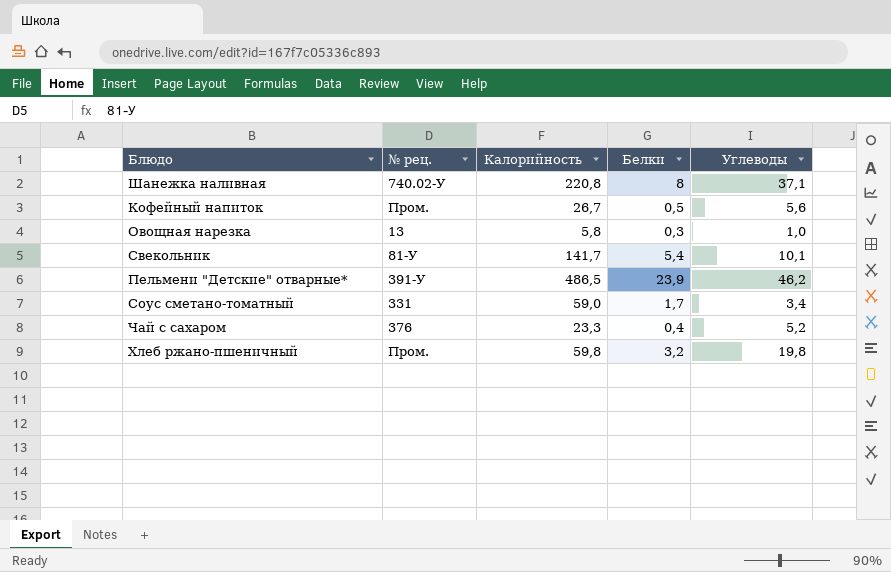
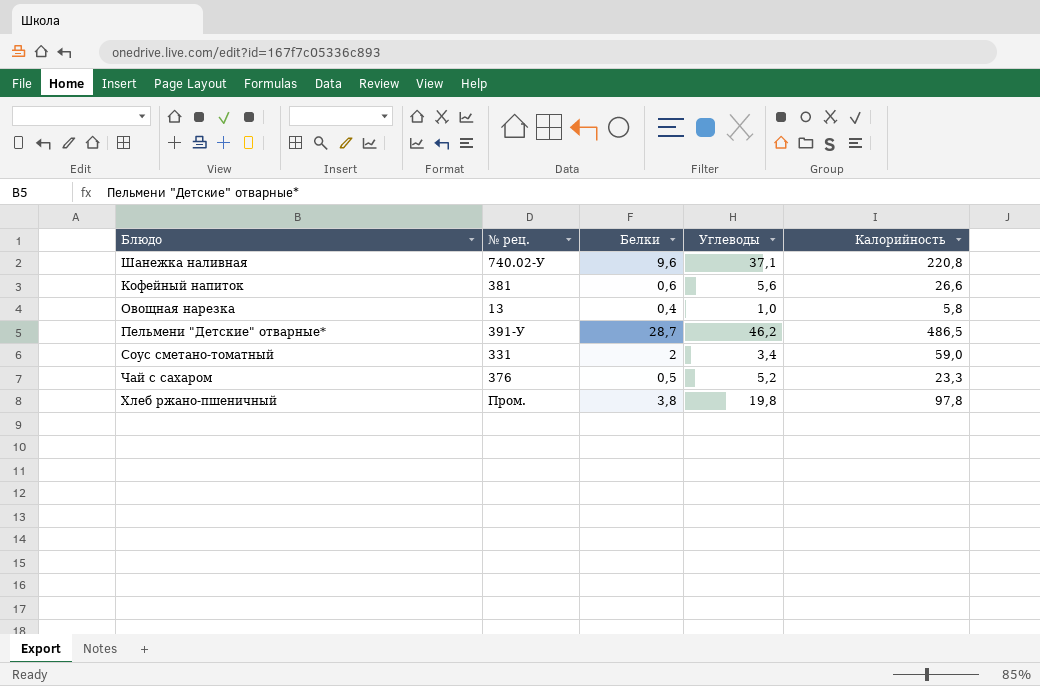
column Калорийность | position: 3 -> 5
row Свекольник: 81-У | 141,7 | 5,4 | 10,1 -> none
Шанежка наливная | Белки: 8 -> 9,6
Кофейный напиток | № рец.: Пром. -> 381
Кофейный напиток | Белки: 0,5 -> 0,6
Кофейный напиток | Калорийность: 26,7 -> 26,6
Овощная нарезка | Белки: 0,3 -> 0,4
Пельмени "Детские" отварные* | Белки: 23,9 -> 28,7
Соус сметано-томатный | Белки: 1,7 -> 2
Чай с сахаром | Белки: 0,4 -> 0,5
Хлеб ржано-пшеничный | Белки: 3,2 -> 3,8
Хлеб ржано-пшеничный | Калорийность: 59,8 -> 97,8

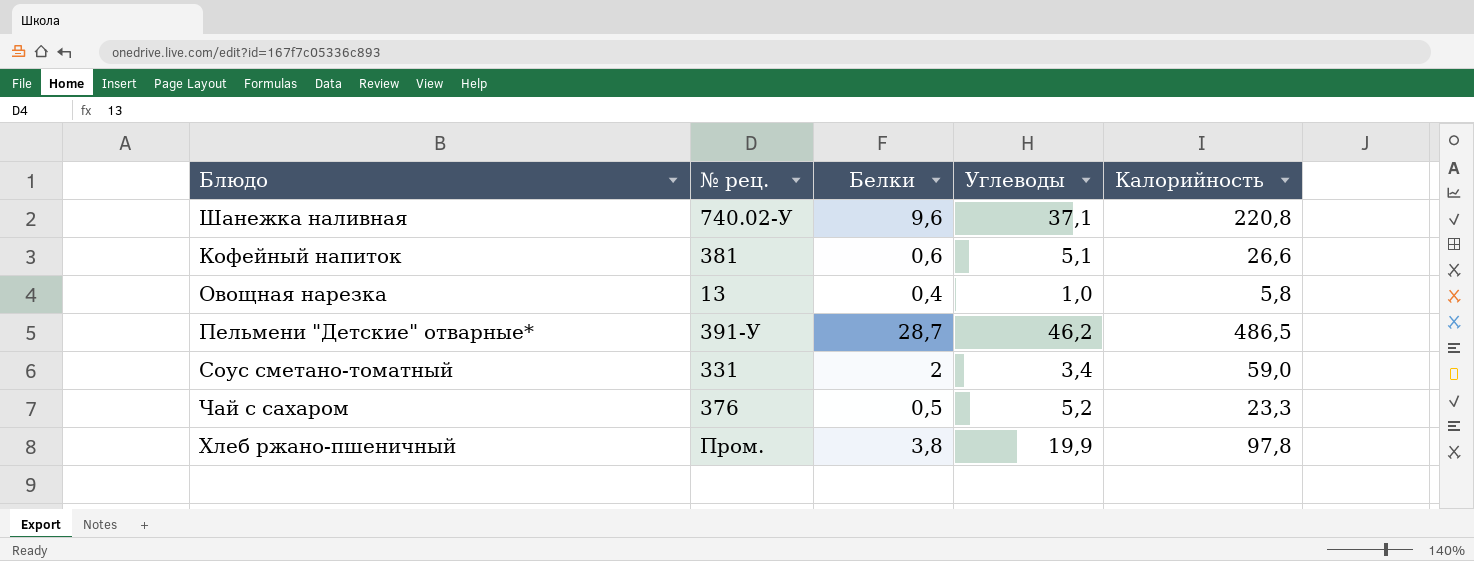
Кофейный напиток | Углеводы: 5,6 -> 5,1
Хлеб ржано-пшеничный | Углеводы: 19,8 -> 19,9

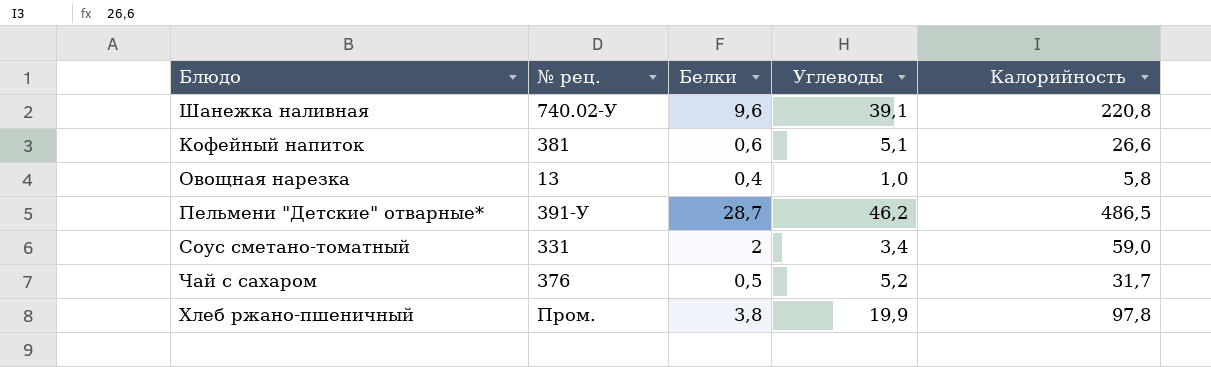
Шанежка наливная | Углеводы: 37,1 -> 39,1
Чай с сахаром | Калорийность: 23,3 -> 31,7

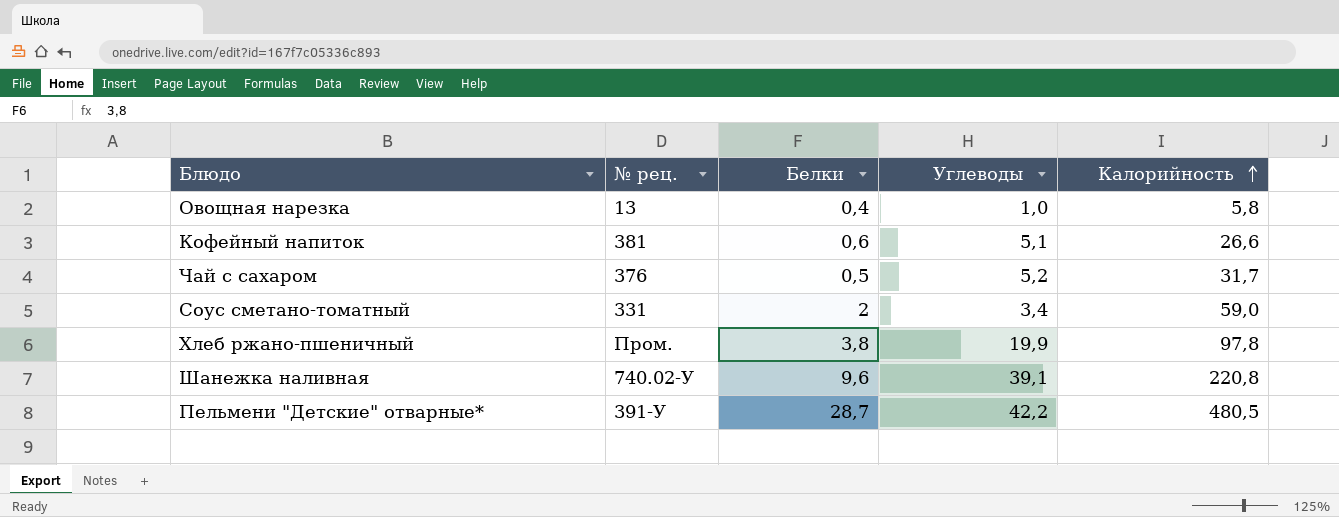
row order: none -> Калорийность ascending
Пельмени "Детские" отварные* | Углеводы: 46,2 -> 42,2
Пельмени "Детские" отварные* | Калорийность: 486,5 -> 480,5

